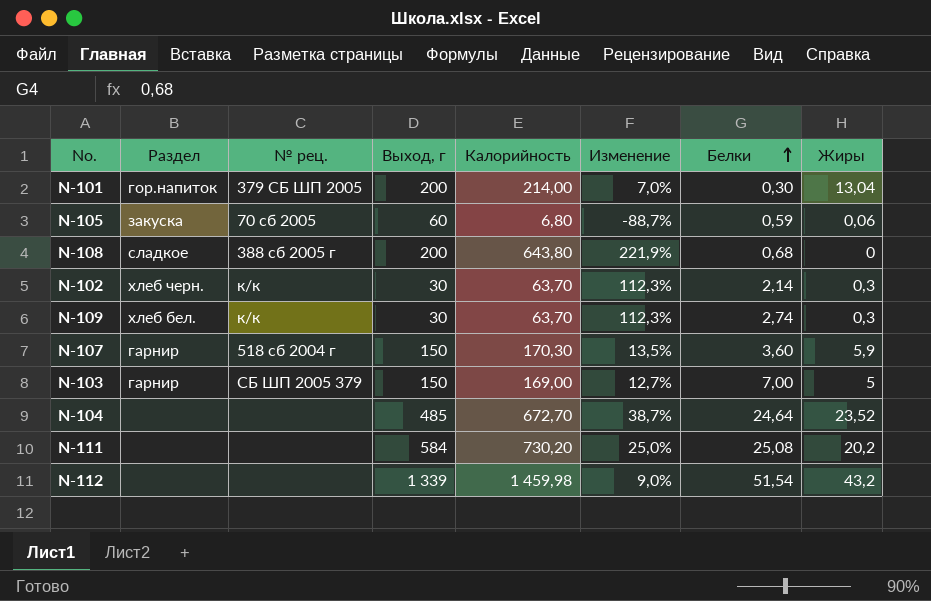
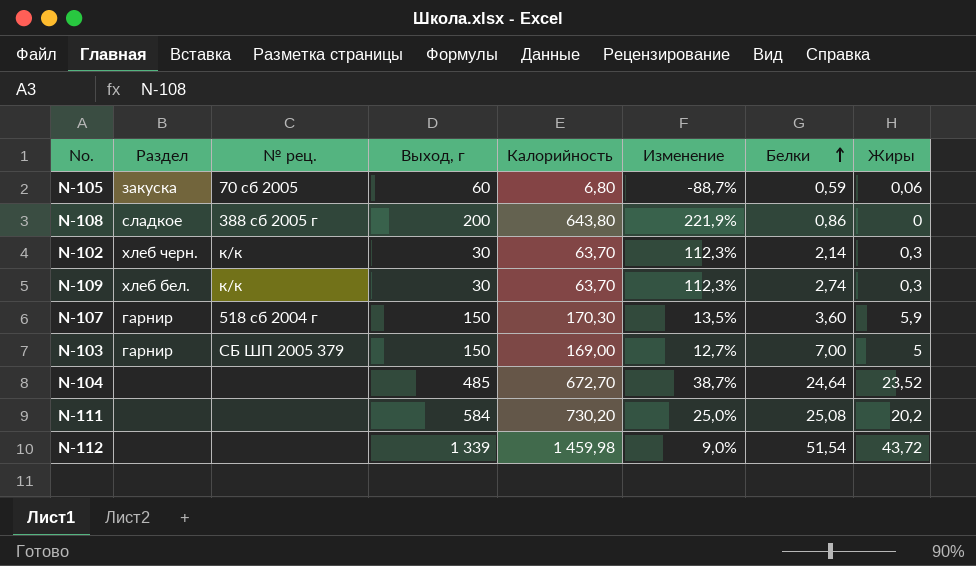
row N-101: гор.напиток | 379 СБ ШП 2005 | 200 | 214,00 | 7,0% | 0,30 | 13,04 -> none
N-108 | Белки: 0,68 -> 0,86
N-112 | Жиры: 43,2 -> 43,72

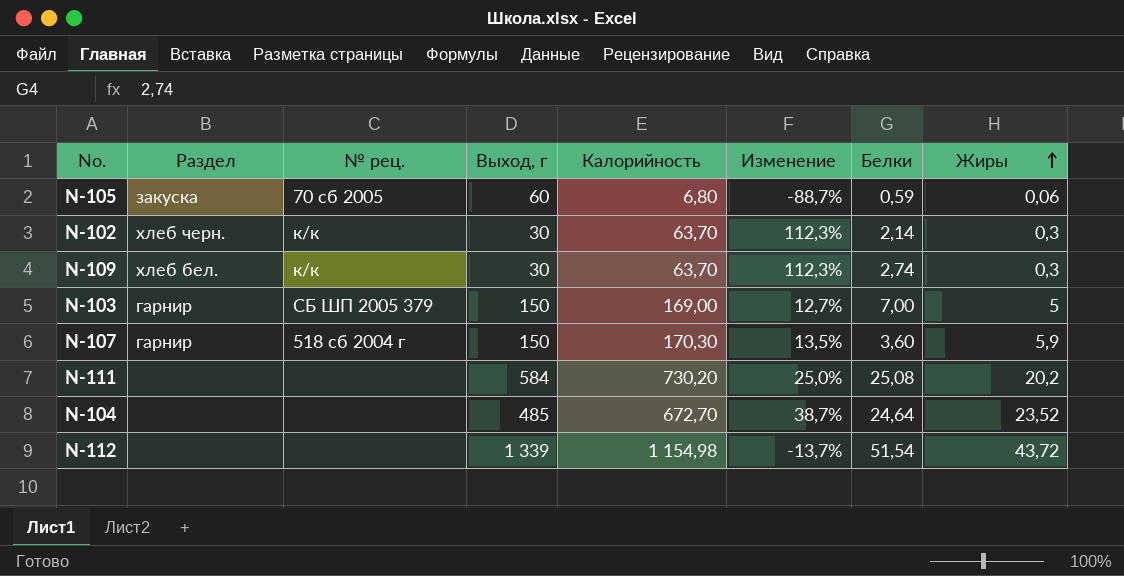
row order: Белки ascending -> Жиры ascending
row N-108: сладкое | 388 сб 2005 г | 200 | 643,80 | 221,9% | 0,86 | 0 -> none
N-112 | Калорийность: 1 459,98 -> 1 154,98
N-112 | Изменение: 9,0% -> -13,7%

